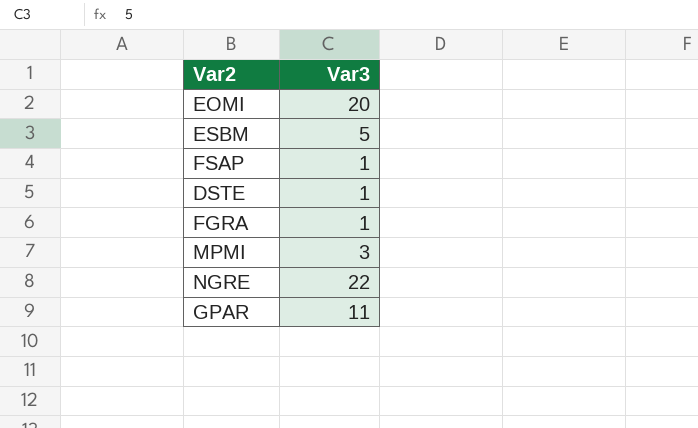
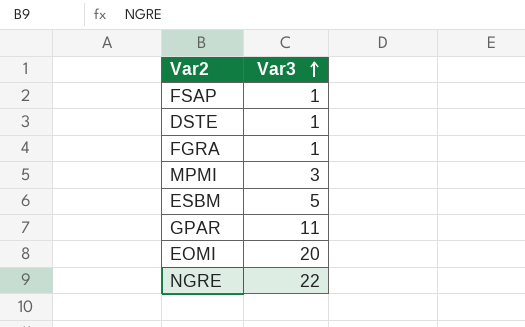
row order: none -> Var3 ascending

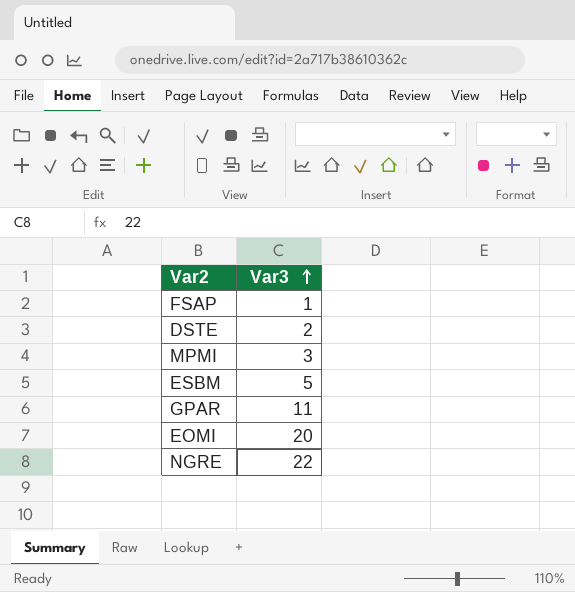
row FGRA: 1 -> none
DSTE | Var3: 1 -> 2

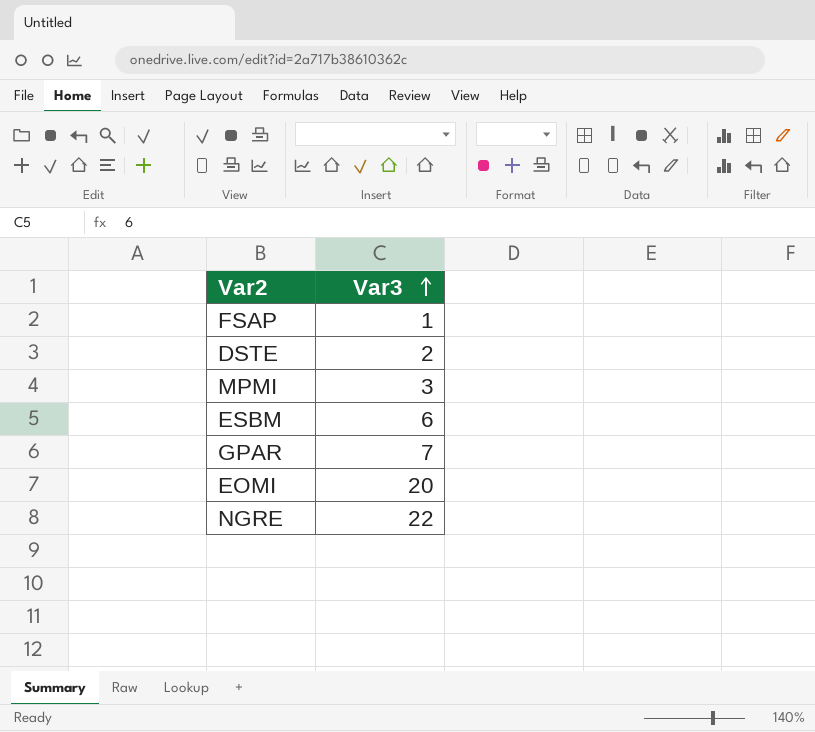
ESBM | Var3: 5 -> 6
GPAR | Var3: 11 -> 7

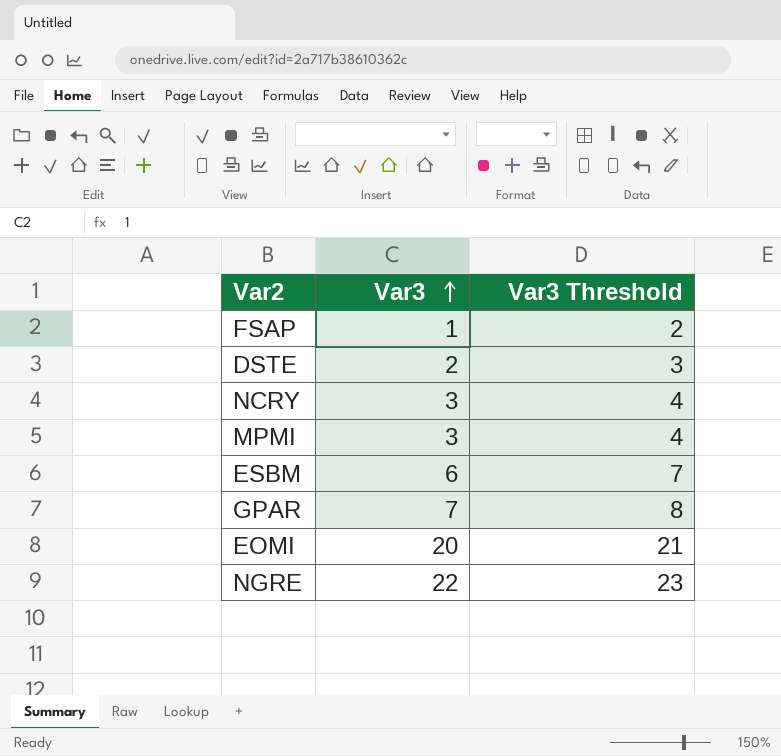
column Var3 Threshold | formula: none -> [Var3] + 1
row NCRY: none -> 3 | 4

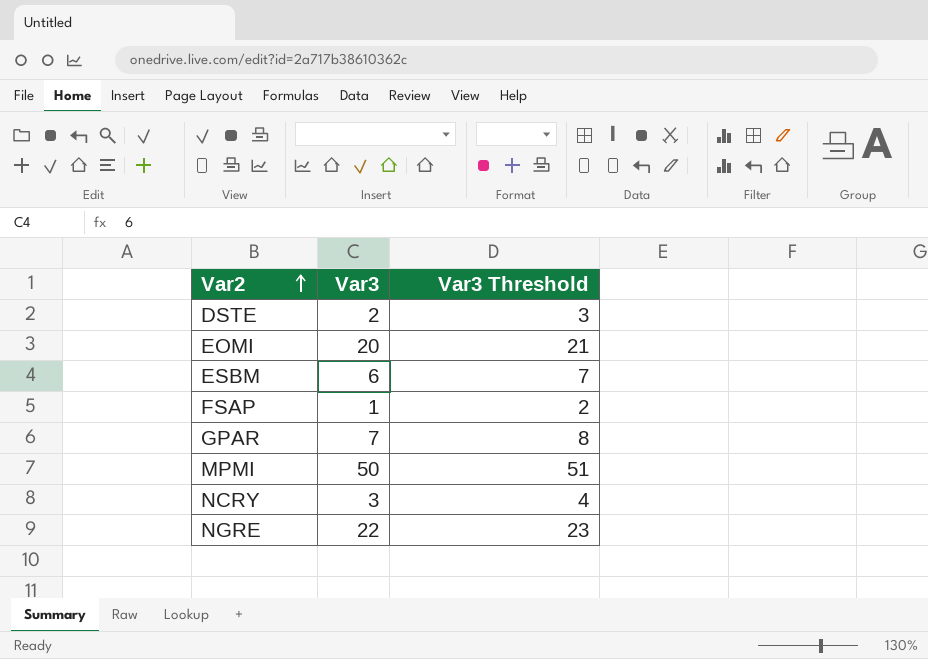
row order: Var3 ascending -> Var2 ascending
MPMI | Var3: 3 -> 50
MPMI | Var3 Threshold: 4 -> 51

